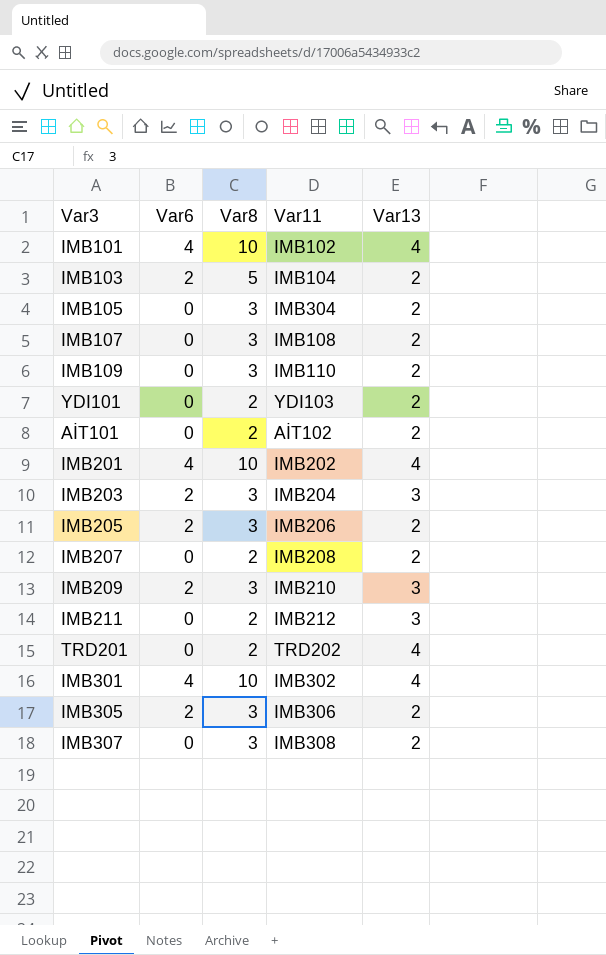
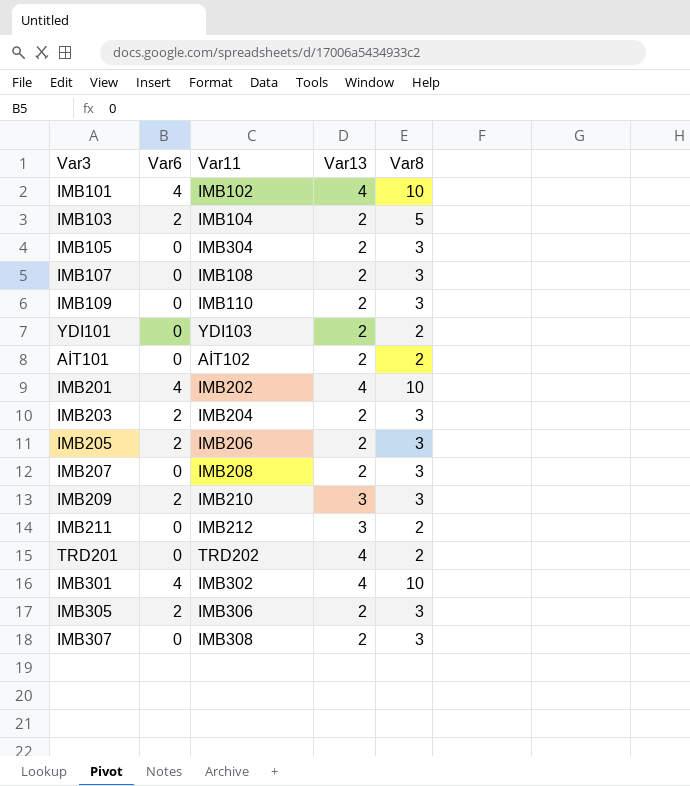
column Var8 | position: 3 -> 5
IMB203 | Var13: 3 -> 2
IMB207 | Var8: 2 -> 3

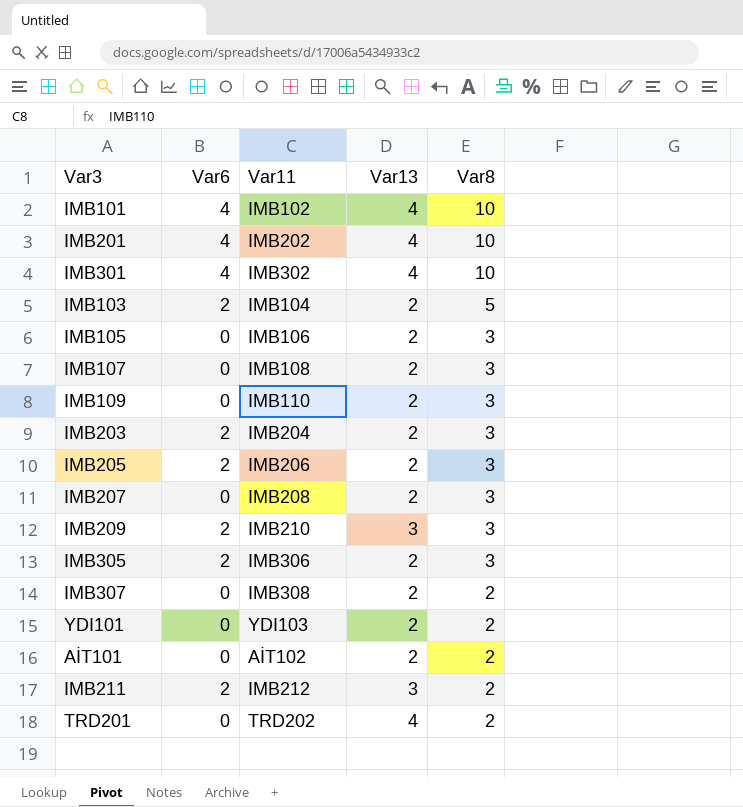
row order: none -> Var8 descending
IMB105 | Var11: IMB304 -> IMB106
IMB307 | Var8: 3 -> 2
IMB211 | Var6: 0 -> 2

